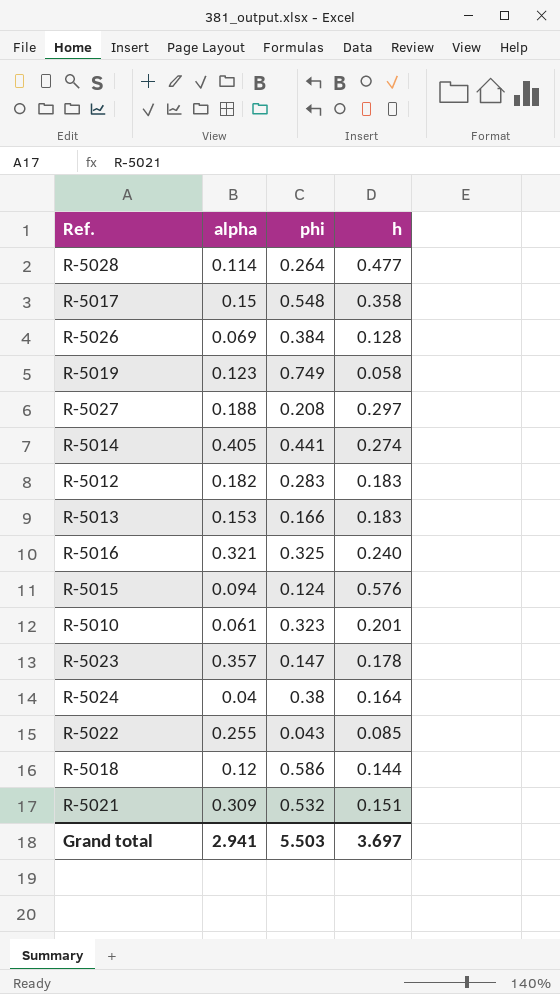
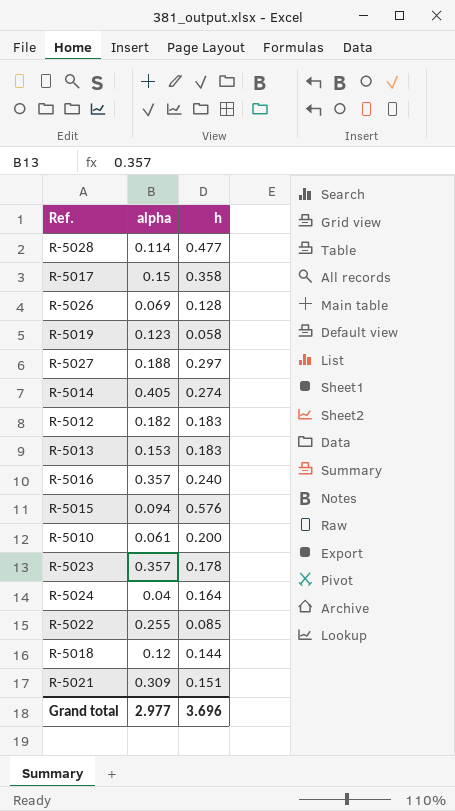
column phi | position: 3 -> none
R-5016 | alpha: 0.321 -> 0.357
R-5010 | h: 0.201 -> 0.200
Grand total | alpha: 2.941 -> 2.977
Grand total | h: 3.697 -> 3.696

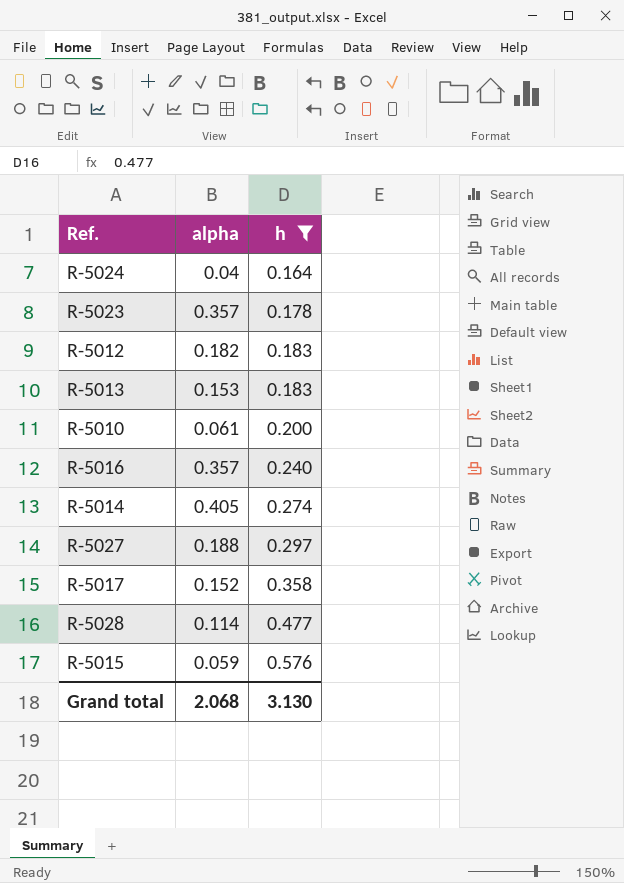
filter: none -> h >= 0.164
row order: none -> h ascending
R-5017 | alpha: 0.15 -> 0.152
R-5015 | alpha: 0.094 -> 0.059
Grand total | alpha: 2.977 -> 2.068
Grand total | h: 3.696 -> 3.130

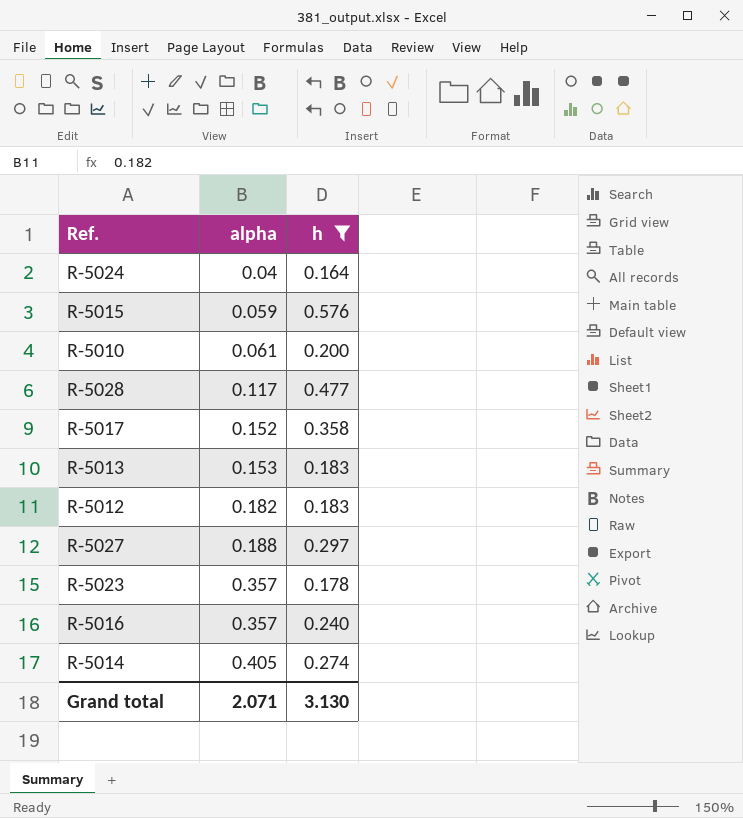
row order: h ascending -> alpha ascending
R-5028 | alpha: 0.114 -> 0.117
Grand total | alpha: 2.068 -> 2.071

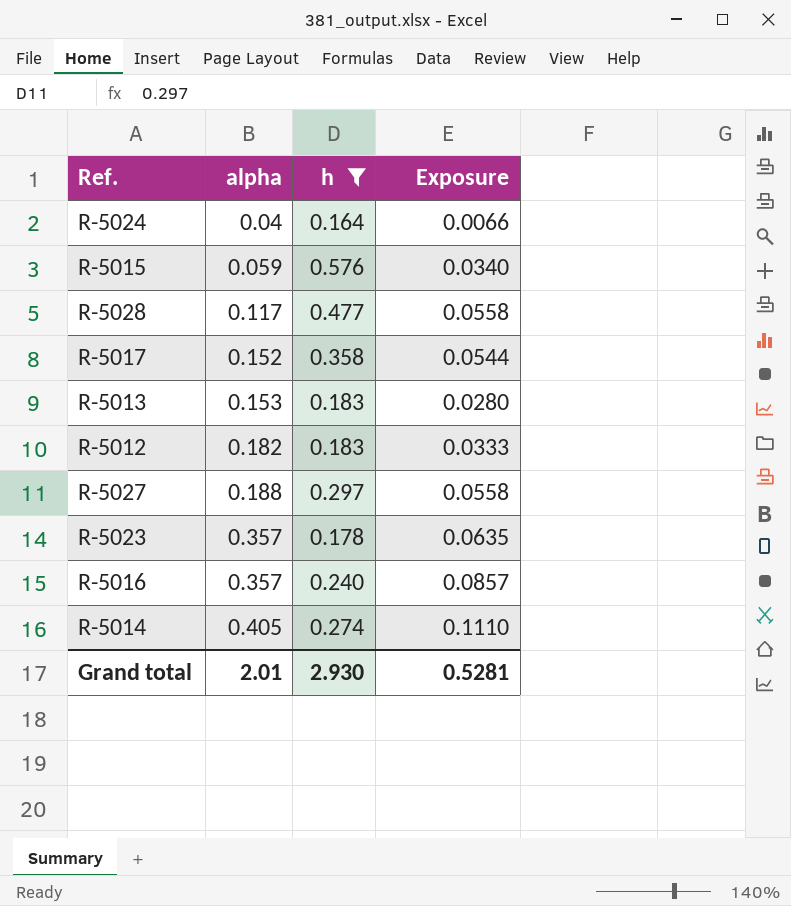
column Exposure | formula: none -> [alpha] * [h]
row R-5010: 0.061 | 0.200 -> none
Grand total | alpha: 2.071 -> 2.01
Grand total | h: 3.130 -> 2.930

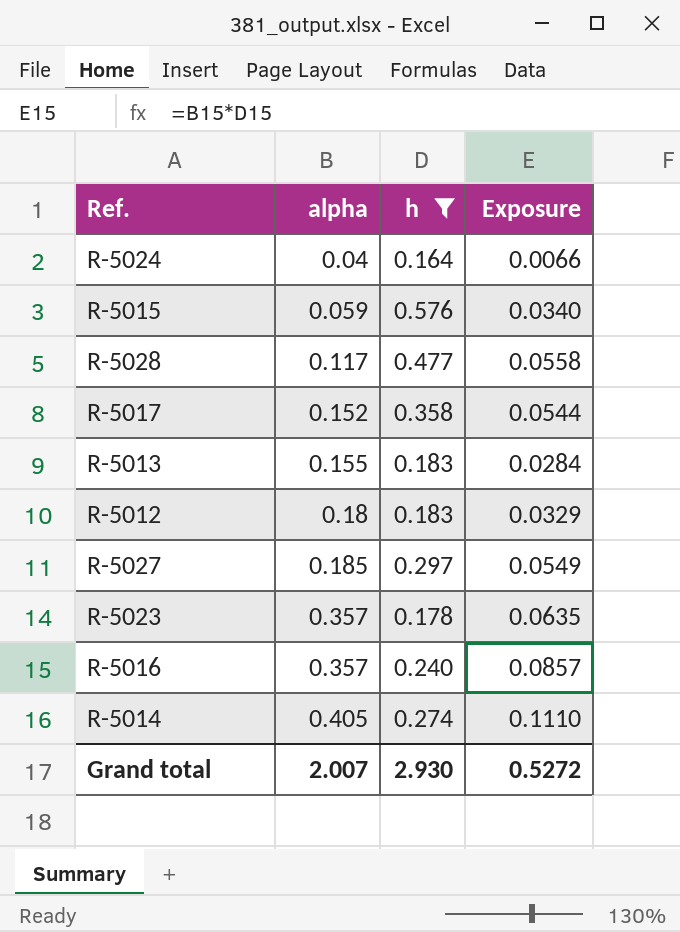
R-5013 | alpha: 0.153 -> 0.155
R-5013 | Exposure: 0.0280 -> 0.0284
R-5012 | alpha: 0.182 -> 0.18
R-5012 | Exposure: 0.0333 -> 0.0329
R-5027 | alpha: 0.188 -> 0.185
R-5027 | Exposure: 0.0558 -> 0.0549
Grand total | alpha: 2.01 -> 2.007
Grand total | Exposure: 0.5281 -> 0.5272

